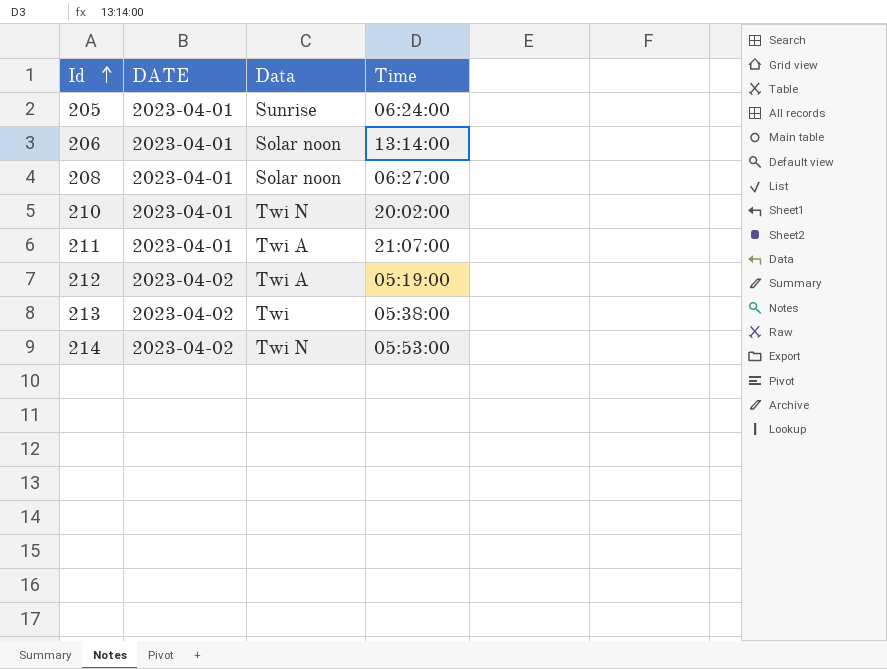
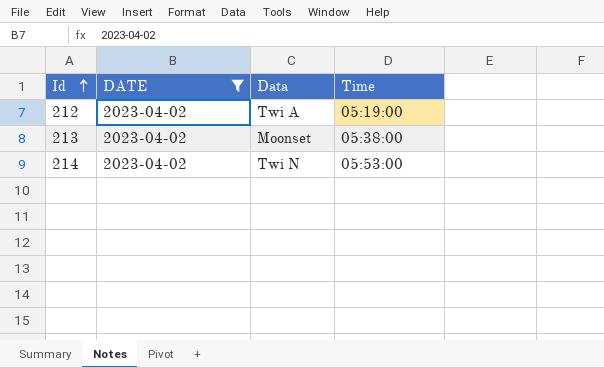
filter: none -> DATE = 2023-04-02
213 | Data: Twi -> Moonset

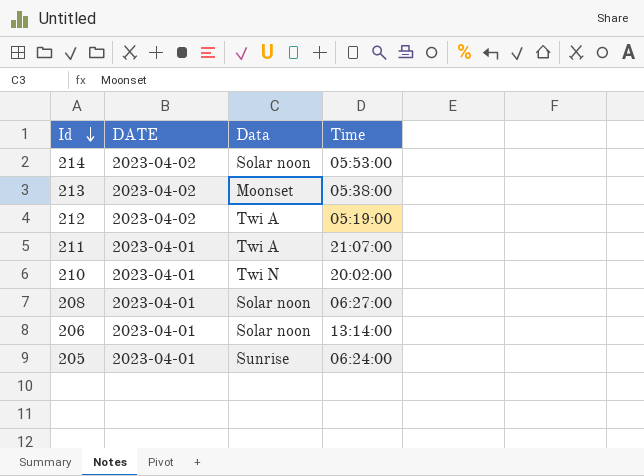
filter: DATE = 2023-04-02 -> none
row order: Id ascending -> Id descending
214 | Data: Twi N -> Solar noon

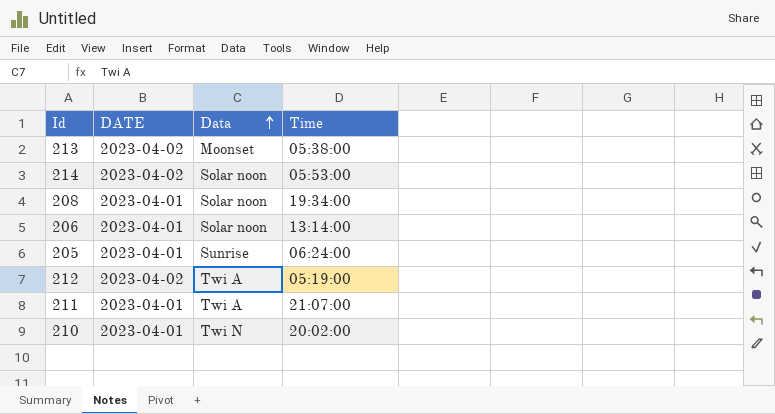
row order: Id descending -> Data ascending
208 | Time: 06:27:00 -> 19:34:00

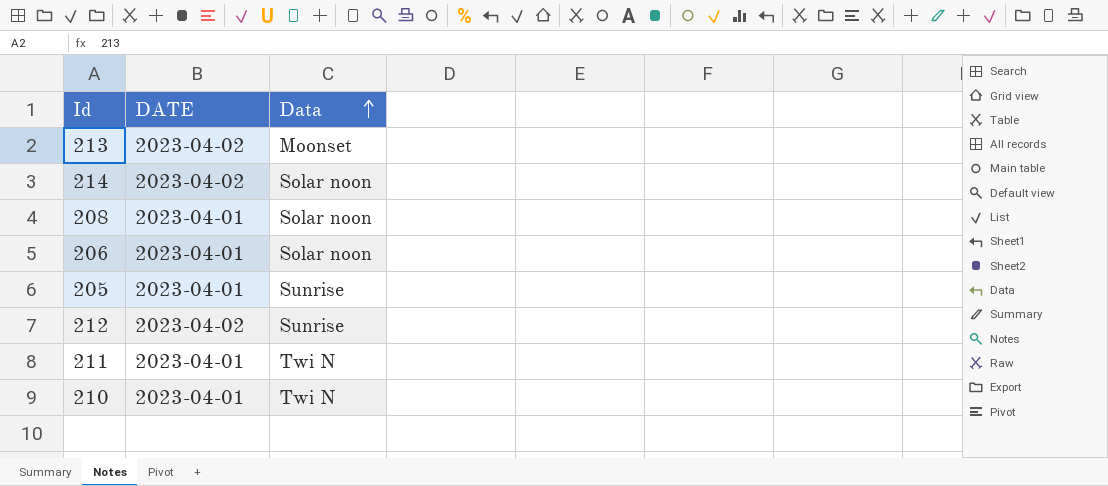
column Time | position: 4 -> none
212 | Data: Twi A -> Sunrise
211 | Data: Twi A -> Twi N

